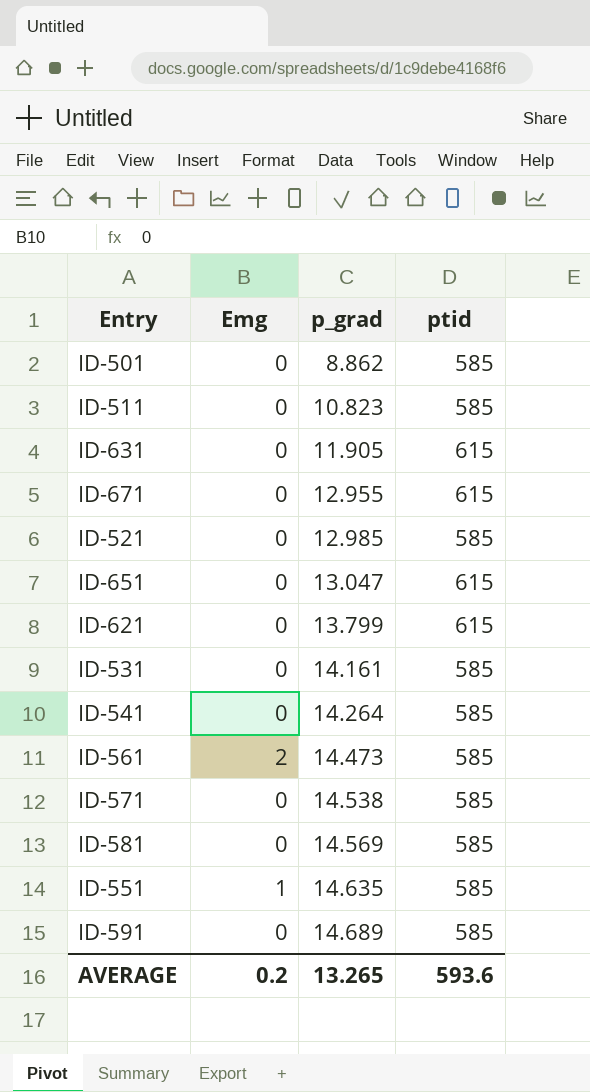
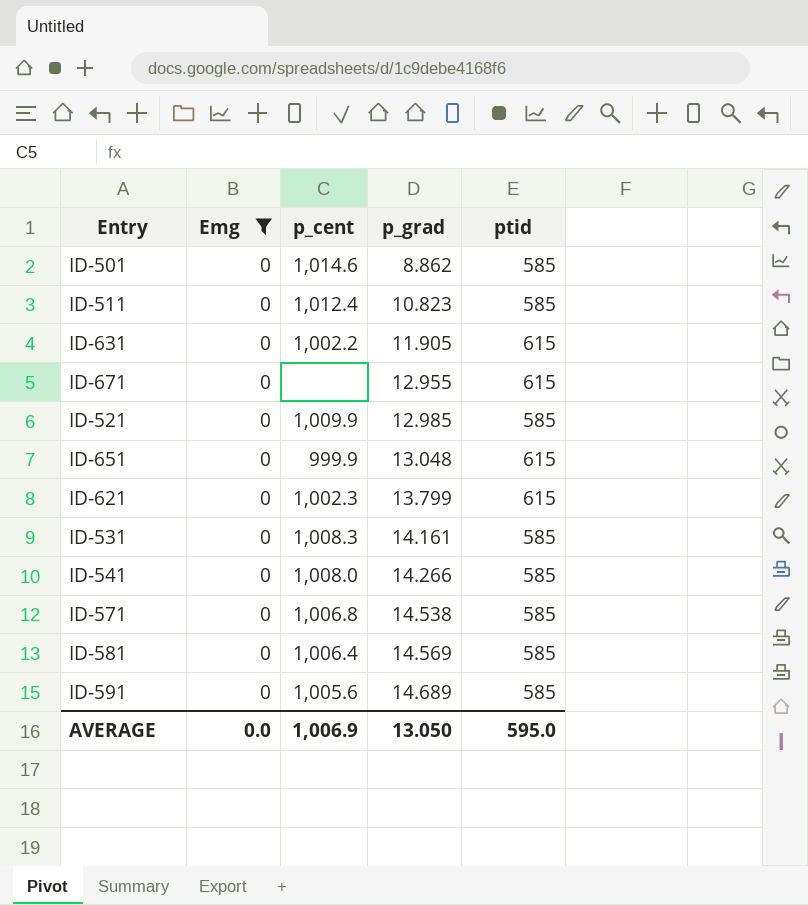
filter: none -> Emg = 0
column p_cent | position: none -> 3
ID-651 | p_grad: 13.047 -> 13.048
ID-541 | p_grad: 14.264 -> 14.266
AVERAGE | Emg: 0.2 -> 0.0
AVERAGE | p_grad: 13.265 -> 13.050
AVERAGE | ptid: 593.6 -> 595.0

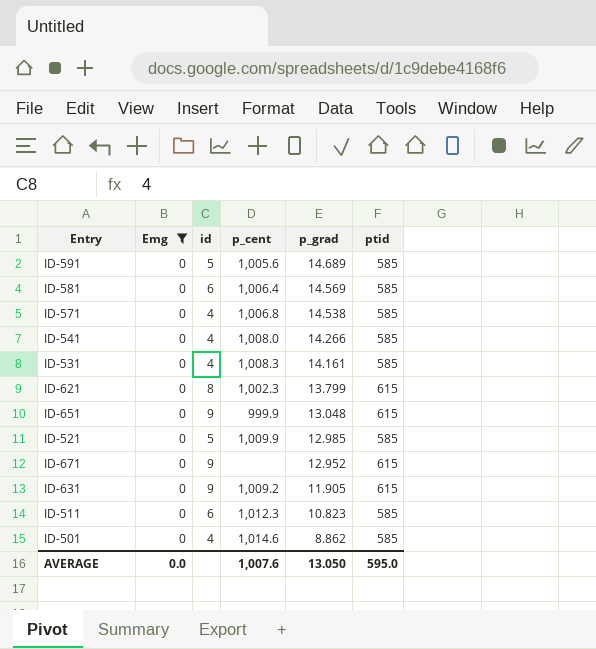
row order: p_grad ascending -> p_grad descending
column id | position: none -> 3
ID-671 | p_grad: 12.955 -> 12.952
ID-631 | p_cent: 1,002.2 -> 1,009.2
ID-511 | p_cent: 1,012.4 -> 1,012.3
AVERAGE | p_cent: 1,006.9 -> 1,007.6

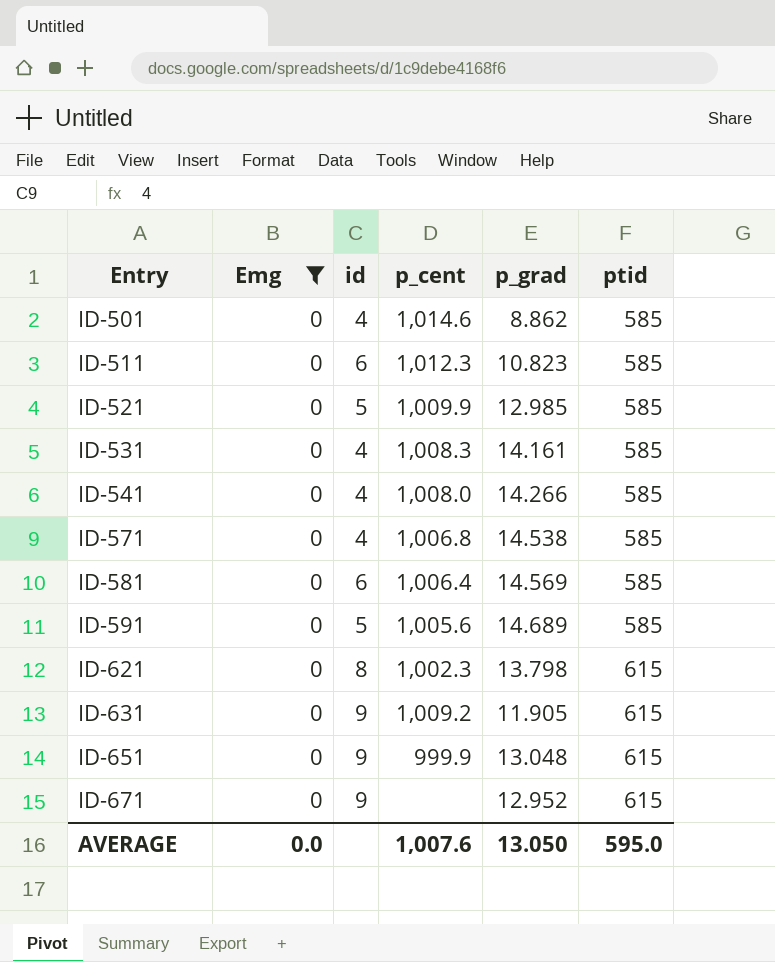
row order: p_grad descending -> Entry ascending
ID-621 | p_grad: 13.799 -> 13.798

